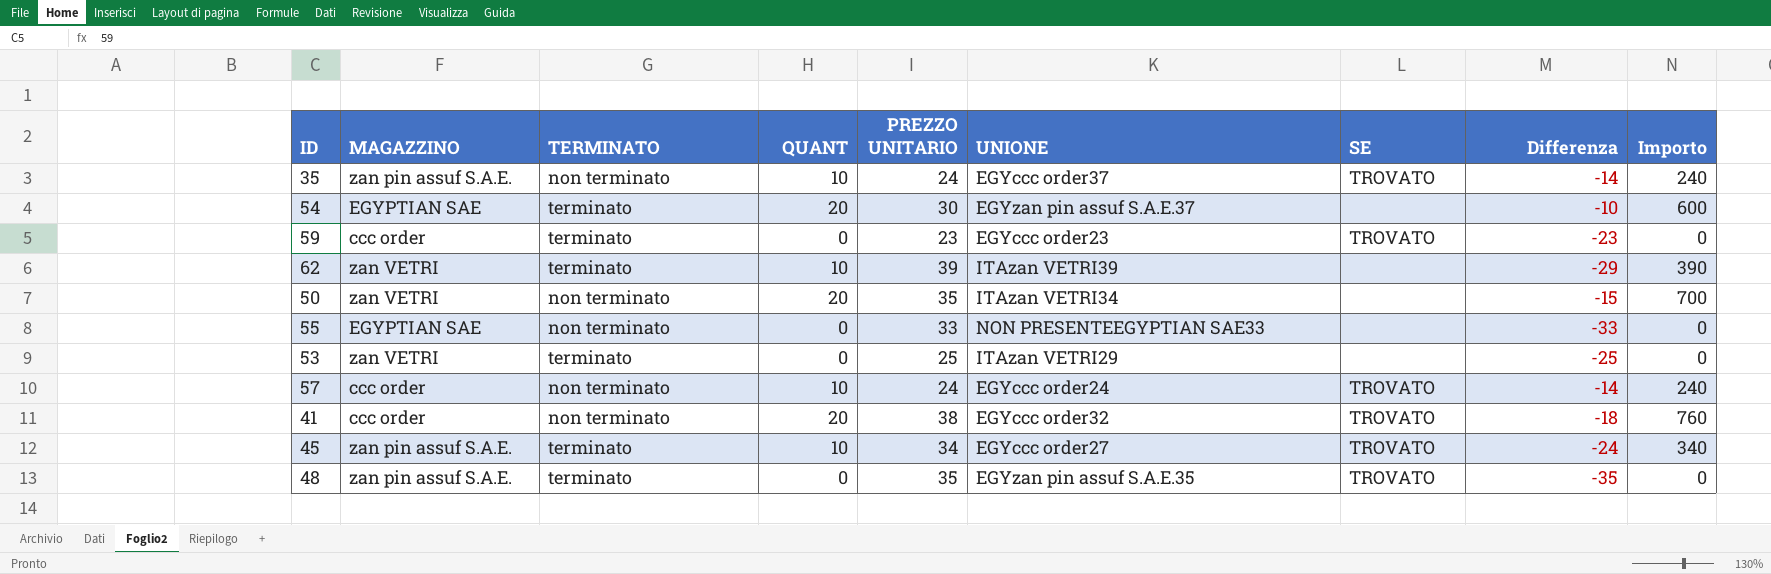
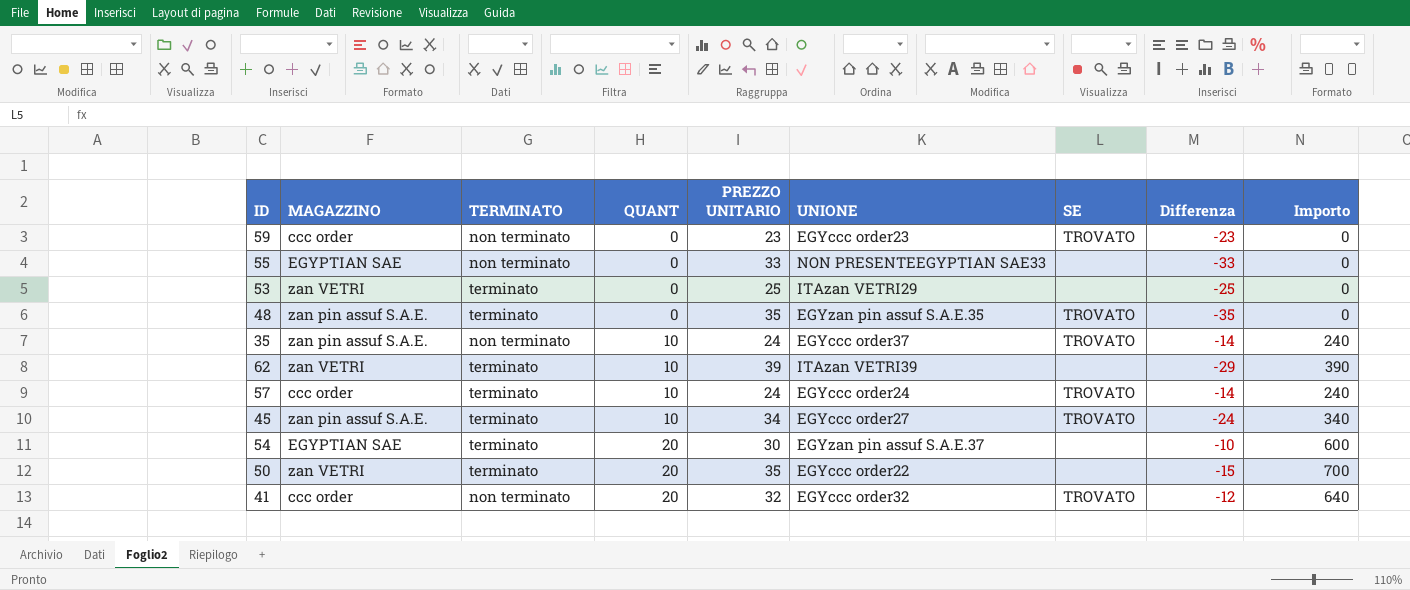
row order: none -> QUANT ascending
59 | TERMINATO: terminato -> non terminato
57 | TERMINATO: non terminato -> terminato
50 | TERMINATO: non terminato -> terminato
50 | UNIONE: ITAzan VETRI34 -> EGYccc order22
41 | PREZZO UNITARIO: 38 -> 32
41 | Differenza: -18 -> -12
41 | Importo: 760 -> 640

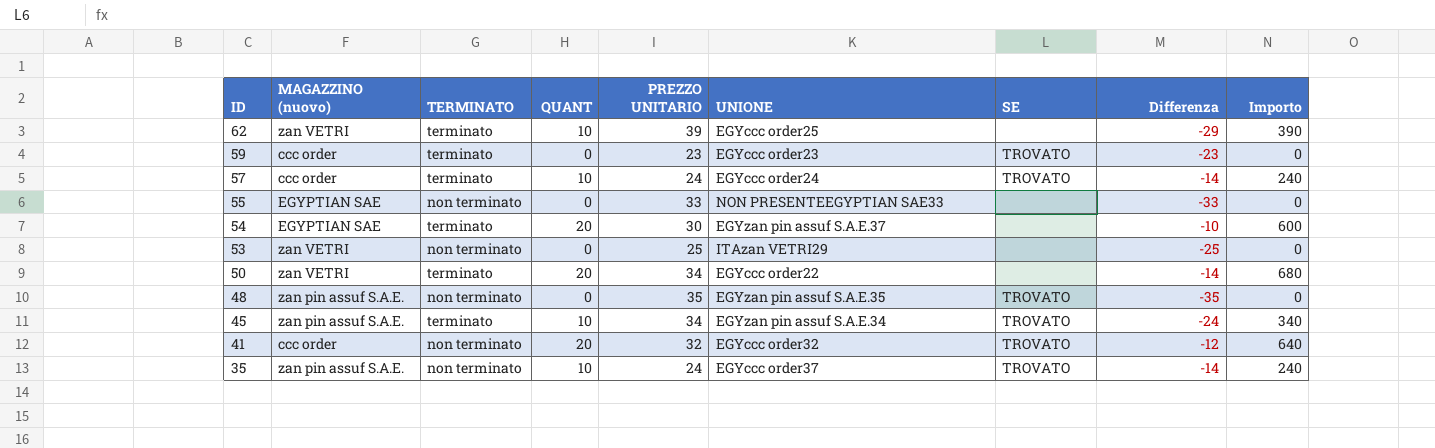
row order: QUANT ascending -> ID descending
column name: MAGAZZINO -> MAGAZZINO (nuovo)
62 | UNIONE: ITAzan VETRI39 -> EGYccc order25
59 | TERMINATO: non terminato -> terminato
53 | TERMINATO: terminato -> non terminato
50 | PREZZO UNITARIO: 35 -> 34
50 | Differenza: -15 -> -14
50 | Importo: 700 -> 680
48 | TERMINATO: terminato -> non terminato
45 | UNIONE: EGYccc order27 -> EGYzan pin assuf S.A.E.34

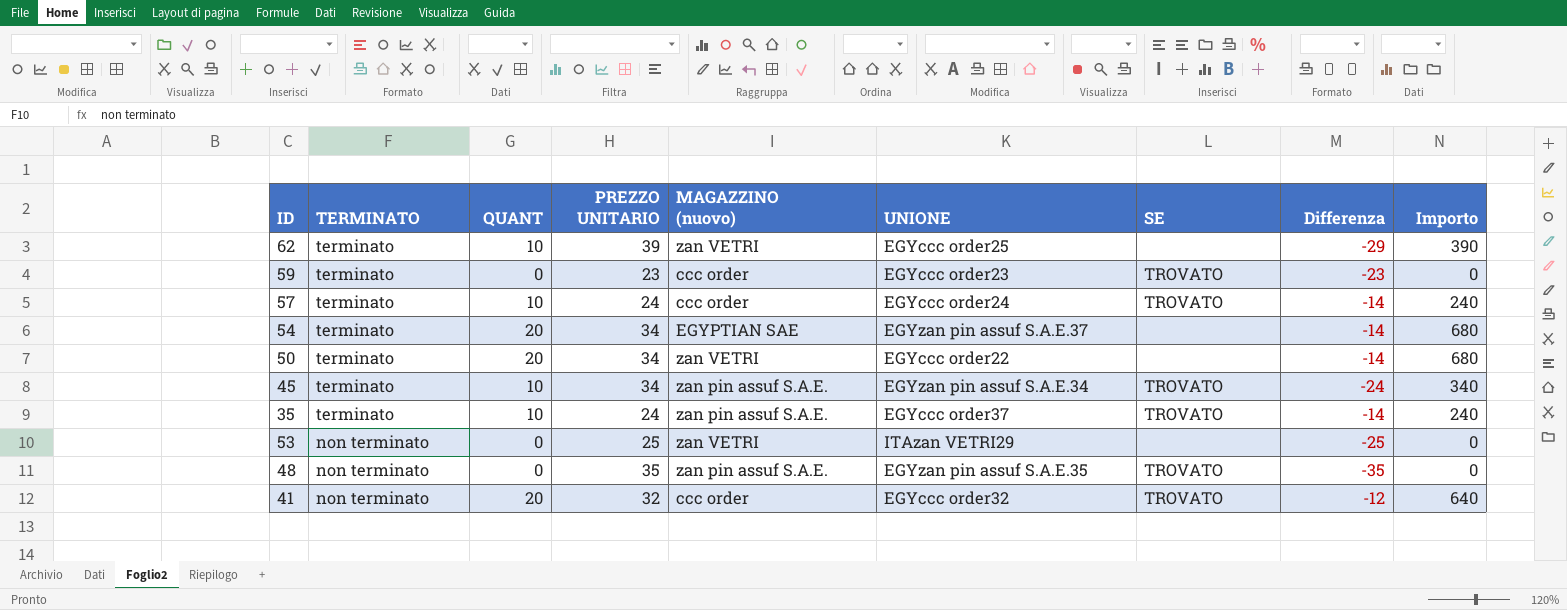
row order: ID descending -> TERMINATO descending
column MAGAZZINO (nuovo) | position: 2 -> 5
row 55: EGYPTIAN SAE | non terminato | 0 | 33 | NON PRESENTEEGYPTIAN SAE33 | none | -33 | 0 -> none
54 | PREZZO UNITARIO: 30 -> 34
54 | Differenza: -10 -> -14
54 | Importo: 600 -> 680
35 | TERMINATO: non terminato -> terminato

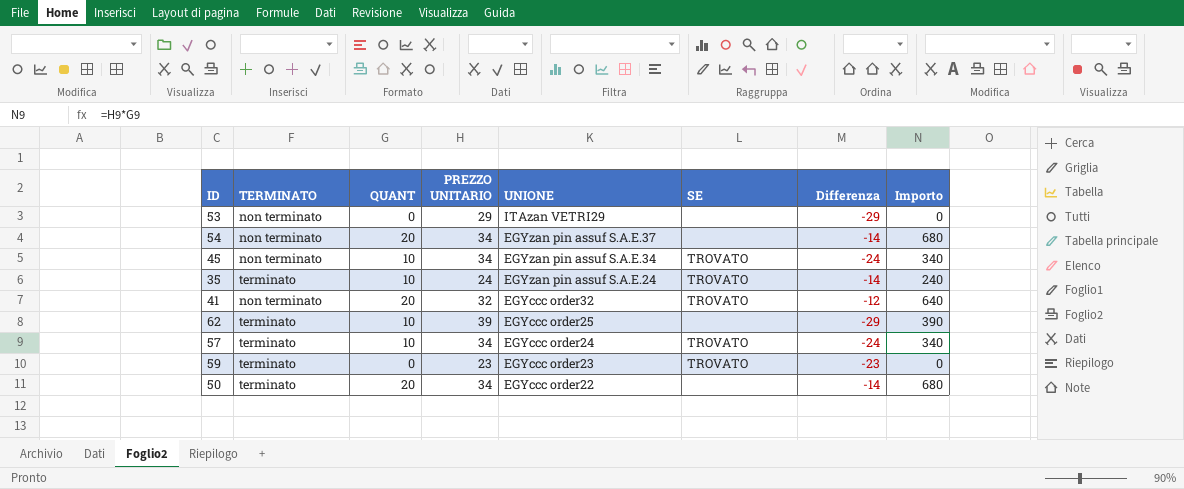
row order: TERMINATO descending -> UNIONE descending
column MAGAZZINO (nuovo) | position: 5 -> none
row 48: non terminato | 0 | 35 | zan pin assuf S.A.E. | EGYzan pin assuf S.A.E.35 | TROVATO | -35 | 0 -> none
53 | PREZZO UNITARIO: 25 -> 29
53 | Differenza: -25 -> -29
54 | TERMINATO: terminato -> non terminato
45 | TERMINATO: terminato -> non terminato
35 | UNIONE: EGYccc order37 -> EGYzan pin assuf S.A.E.24
57 | PREZZO UNITARIO: 24 -> 34
57 | Differenza: -14 -> -24
57 | Importo: 240 -> 340

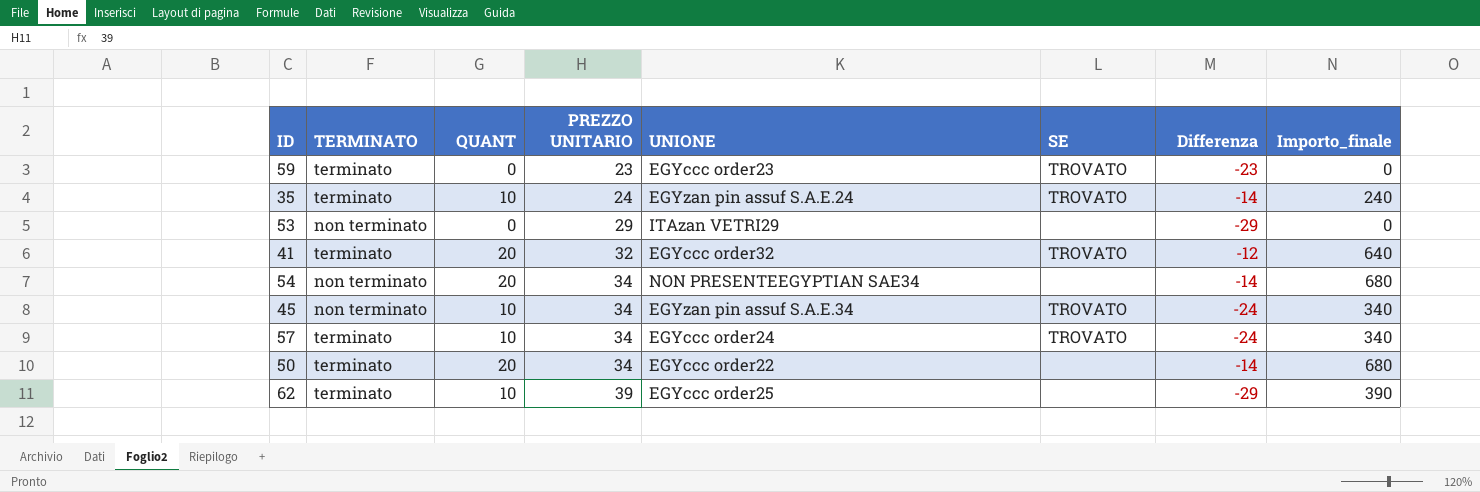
row order: UNIONE descending -> PREZZO UNITARIO ascending
column name: Importo -> Importo_finale
41 | TERMINATO: non terminato -> terminato
54 | UNIONE: EGYzan pin assuf S.A.E.37 -> NON PRESENTEEGYPTIAN SAE34

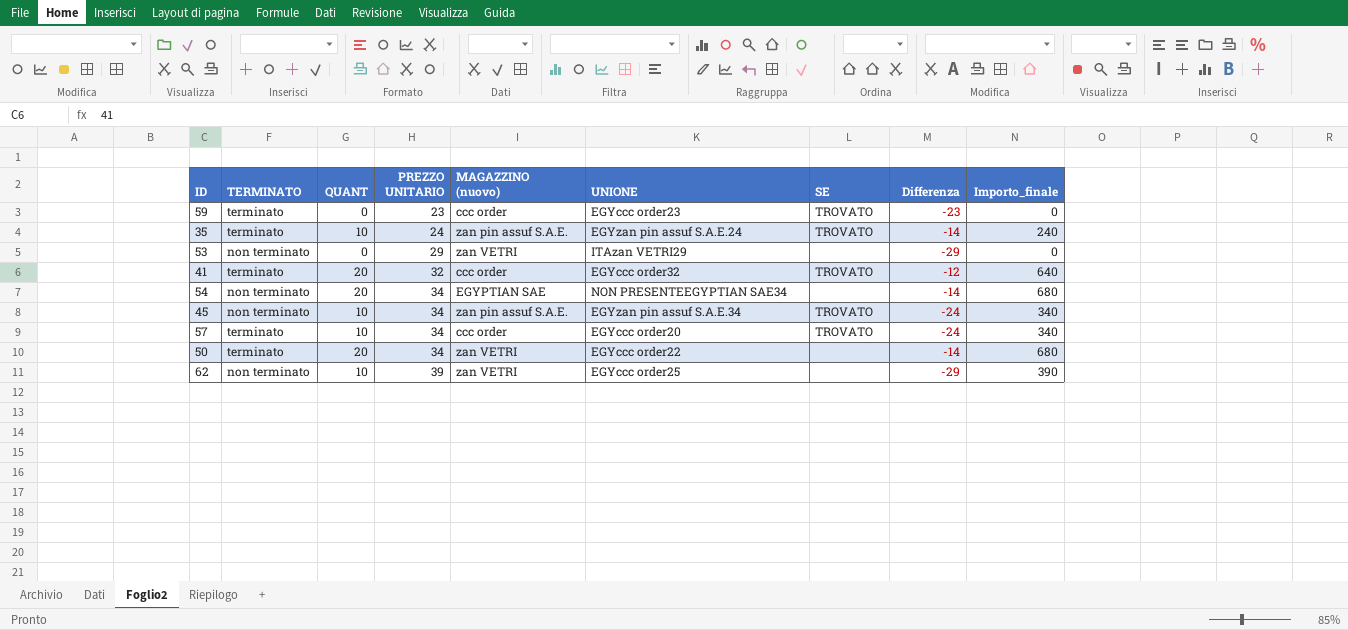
column MAGAZZINO (nuovo) | position: none -> 5
57 | UNIONE: EGYccc order24 -> EGYccc order20
62 | TERMINATO: terminato -> non terminato

